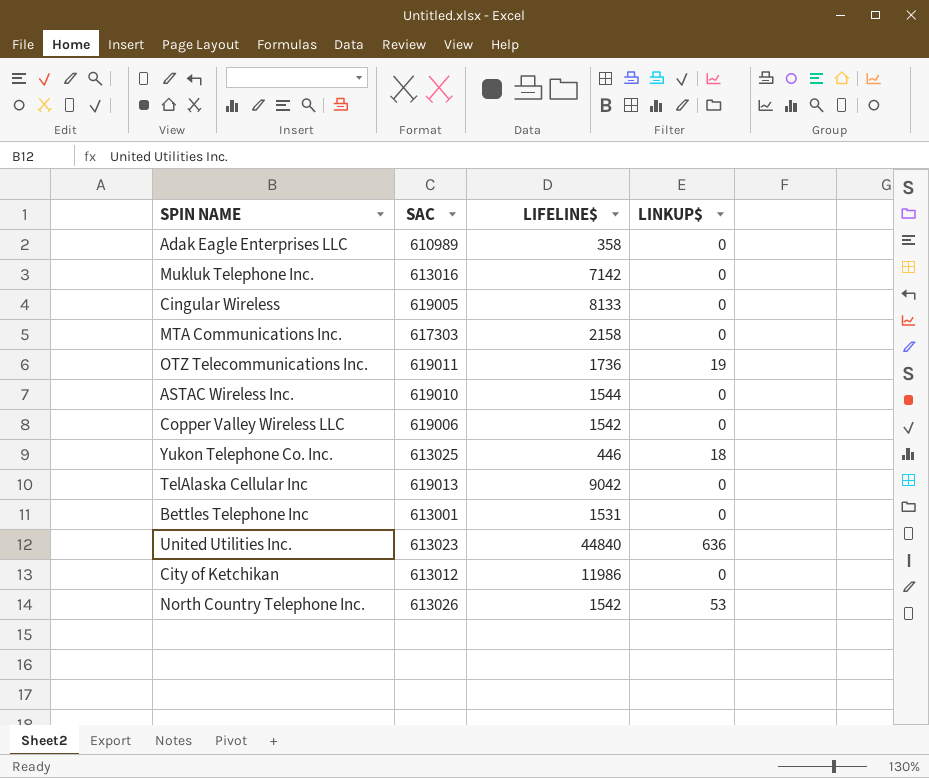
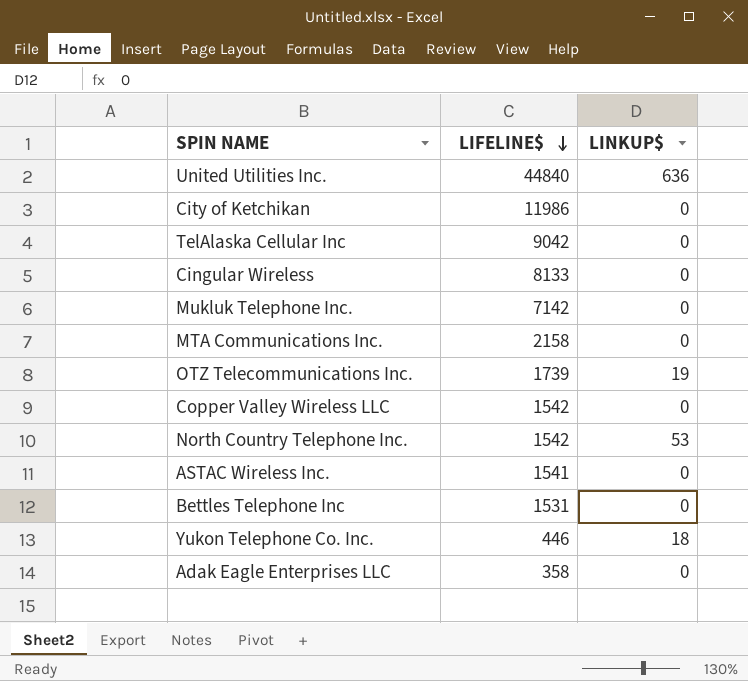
row order: none -> LIFELINE$ descending
column SAC | position: 2 -> none
OTZ Telecommunications Inc. | LIFELINE$: 1736 -> 1739
ASTAC Wireless Inc. | LIFELINE$: 1544 -> 1541

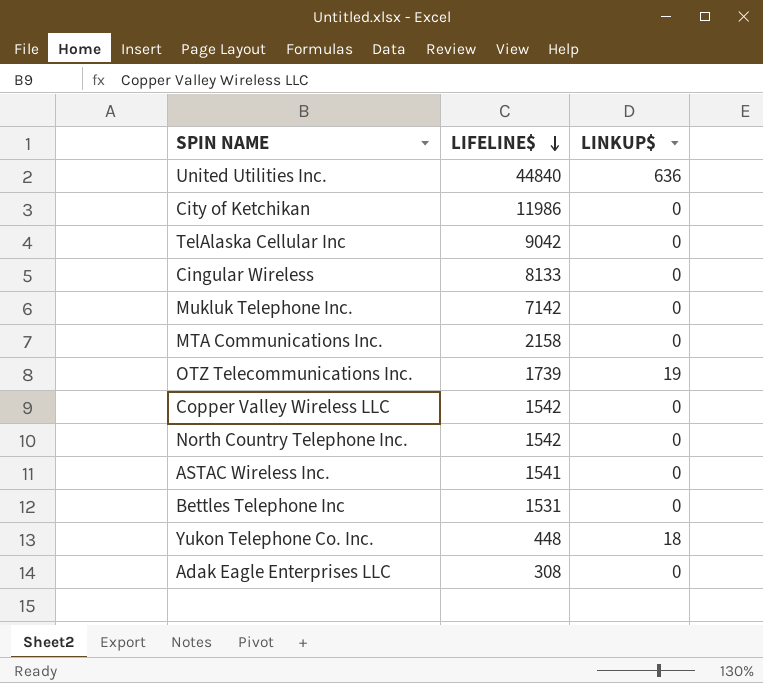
North Country Telephone Inc. | LINKUP$: 53 -> 0
Yukon Telephone Co. Inc. | LIFELINE$: 446 -> 448
Adak Eagle Enterprises LLC | LIFELINE$: 358 -> 308

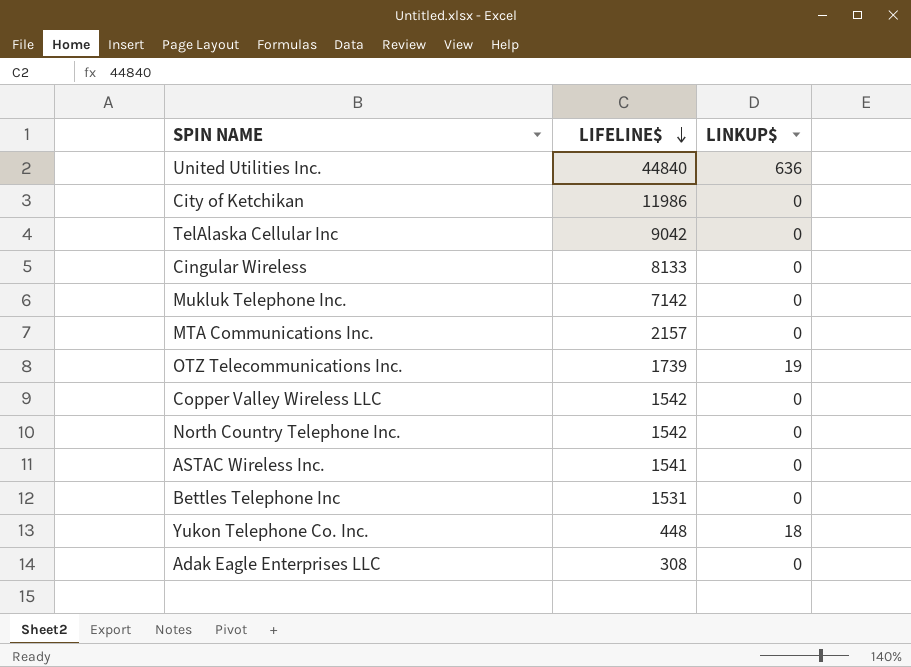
MTA Communications Inc. | LIFELINE$: 2158 -> 2157

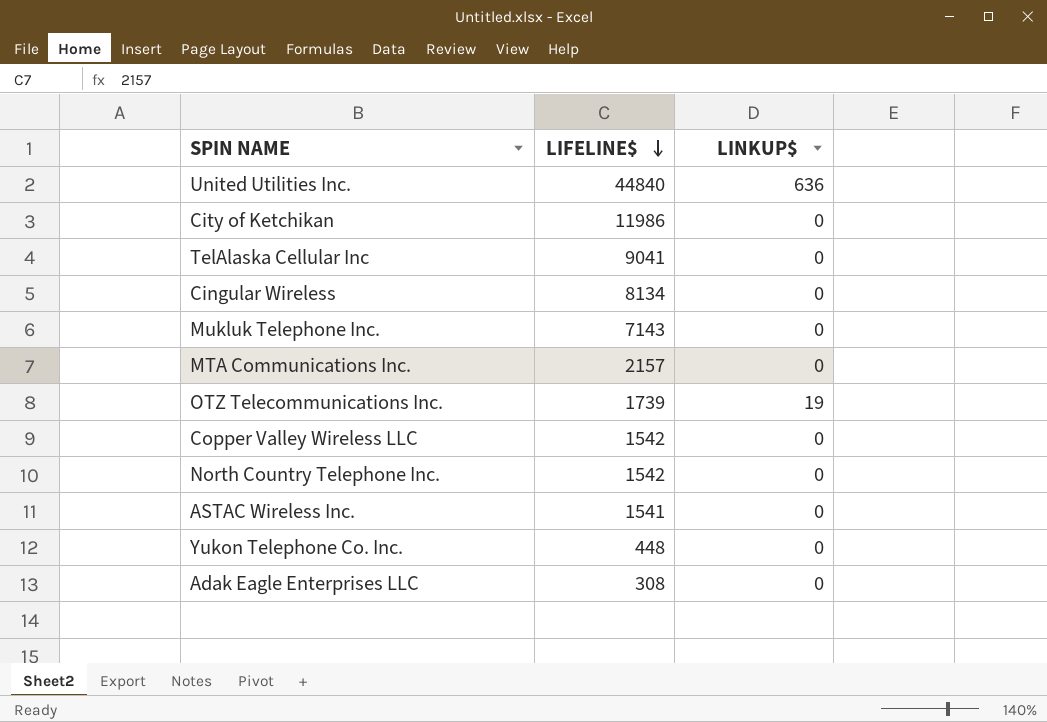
row Bettles Telephone Inc: 1531 | 0 -> none
TelAlaska Cellular Inc | LIFELINE$: 9042 -> 9041
Cingular Wireless | LIFELINE$: 8133 -> 8134
Mukluk Telephone Inc. | LIFELINE$: 7142 -> 7143
Yukon Telephone Co. Inc. | LINKUP$: 18 -> 0

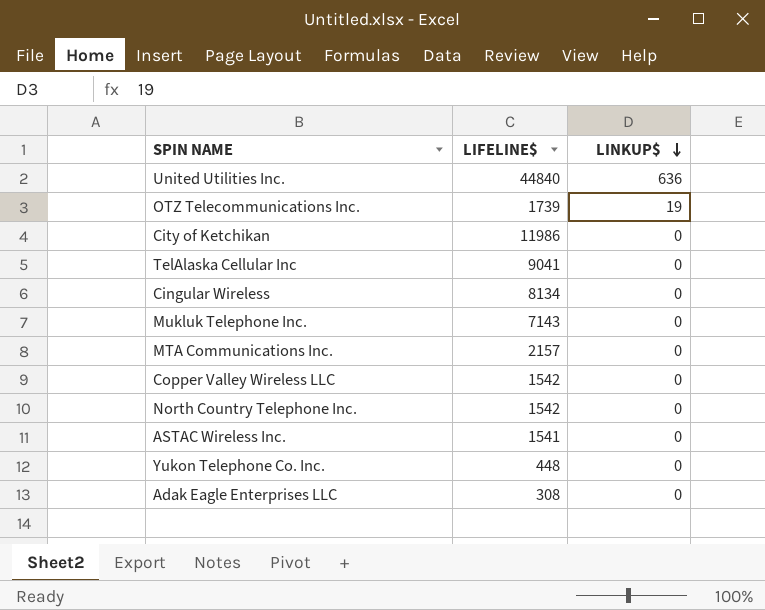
row order: LIFELINE$ descending -> LINKUP$ descending

